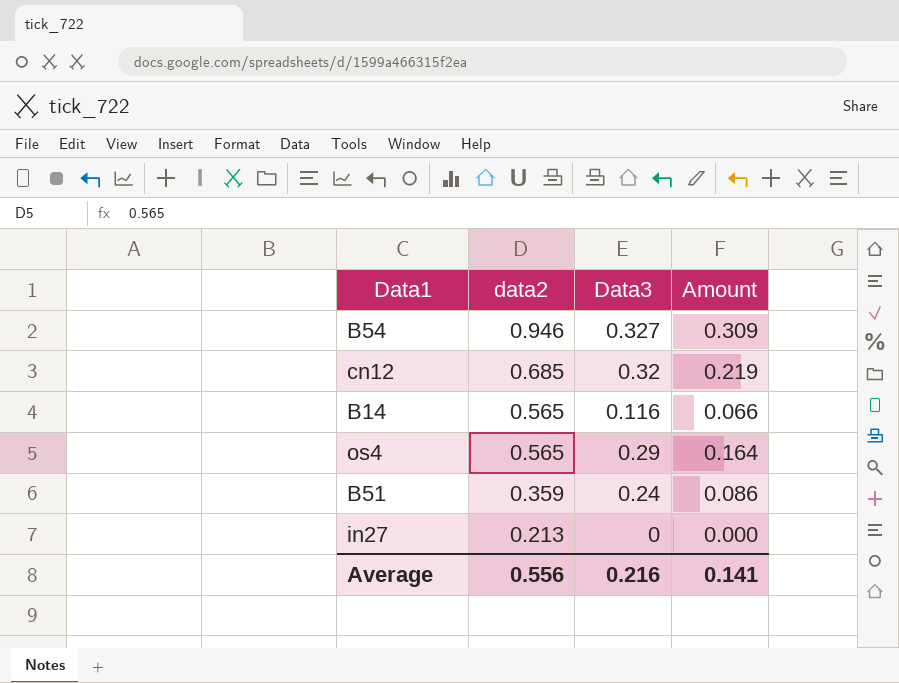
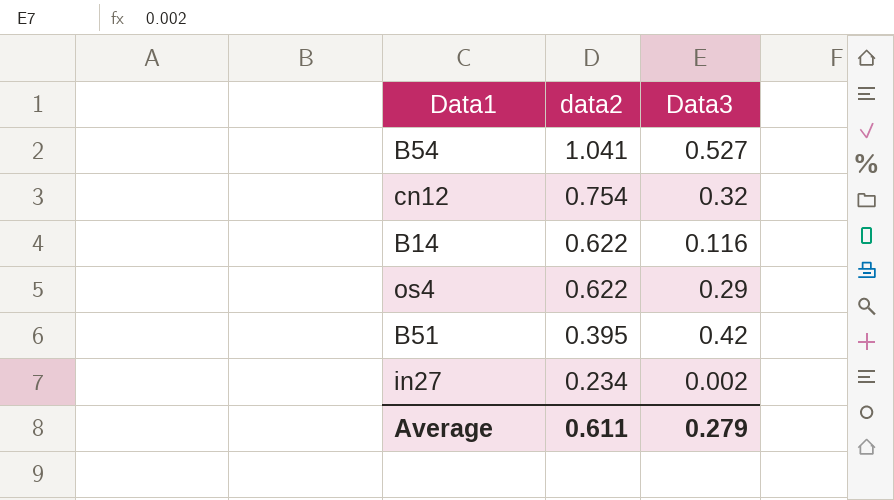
column Amount | formula: [data2] * [Data3] -> none
B54 | data2: 0.946 -> 1.041
B54 | Data3: 0.327 -> 0.527
cn12 | data2: 0.685 -> 0.754
B14 | data2: 0.565 -> 0.622
os4 | data2: 0.565 -> 0.622
B51 | data2: 0.359 -> 0.395
B51 | Data3: 0.24 -> 0.42
in27 | data2: 0.213 -> 0.234
in27 | Data3: 0 -> 0.002
Average | data2: 0.556 -> 0.611
Average | Data3: 0.216 -> 0.279

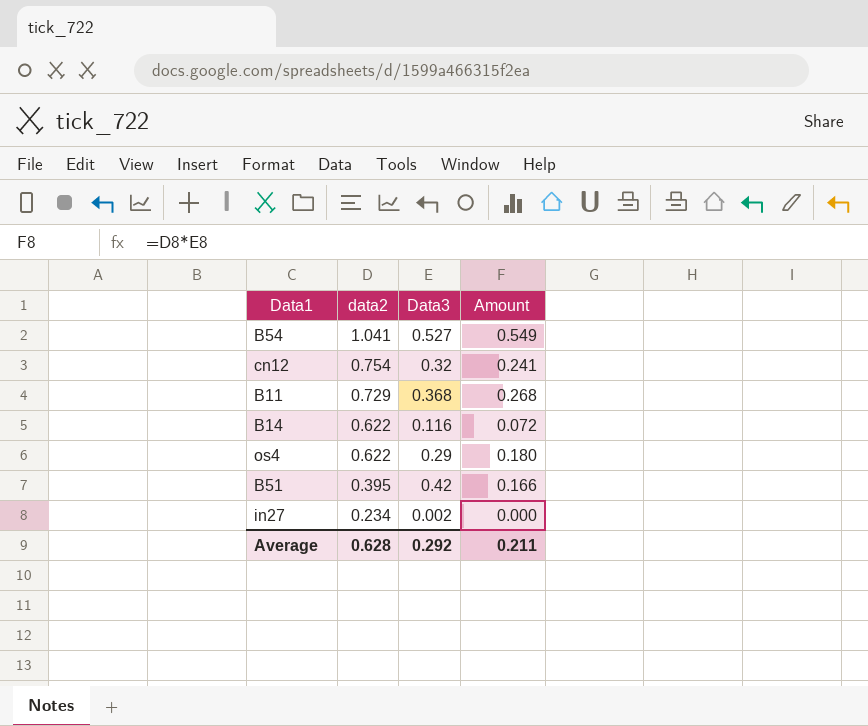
column Amount | formula: none -> [data2] * [Data3]
row B11: none -> 0.729 | 0.368 | 0.268
Average | data2: 0.611 -> 0.628
Average | Data3: 0.279 -> 0.292

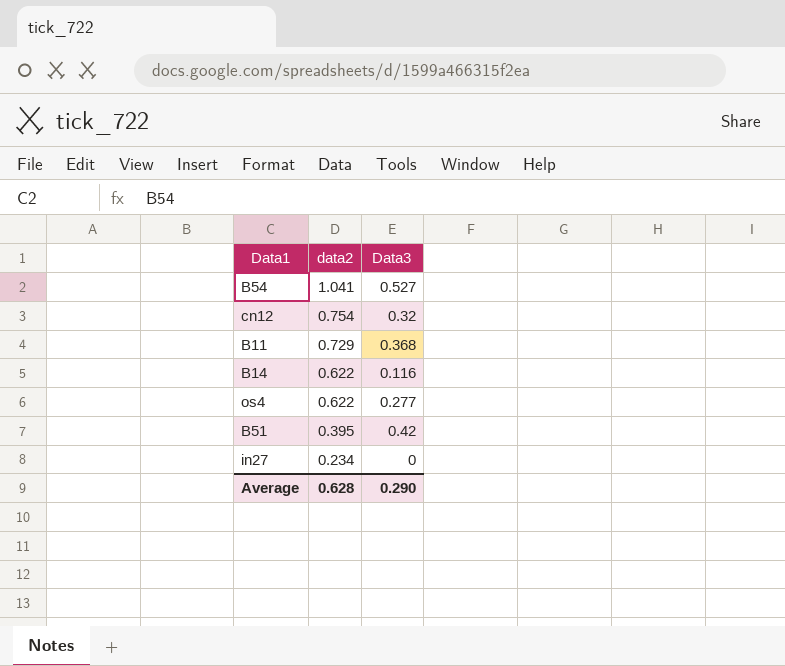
column Amount | formula: [data2] * [Data3] -> none
os4 | Data3: 0.29 -> 0.277
in27 | Data3: 0.002 -> 0
Average | Data3: 0.292 -> 0.290

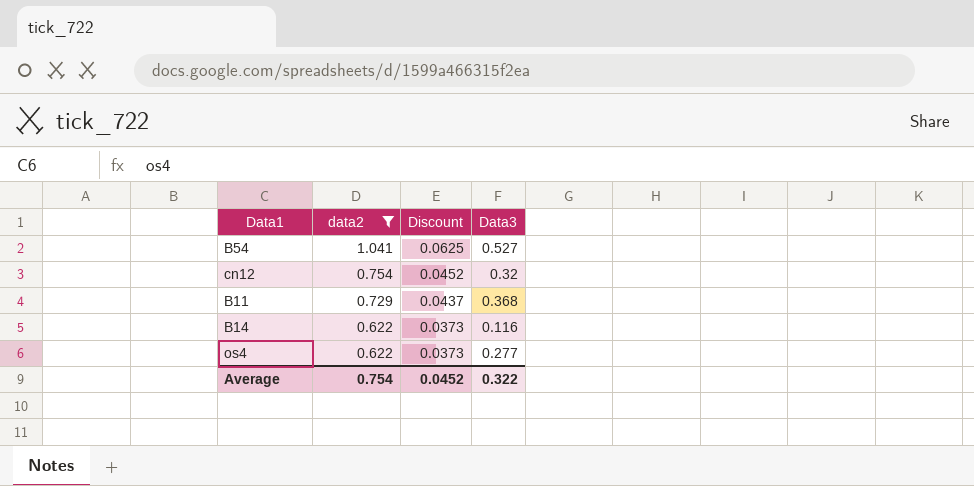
filter: none -> data2 >= 0.622
column Discount | formula: none -> [data2] * 0.06
Average | data2: 0.628 -> 0.754
Average | Data3: 0.290 -> 0.322

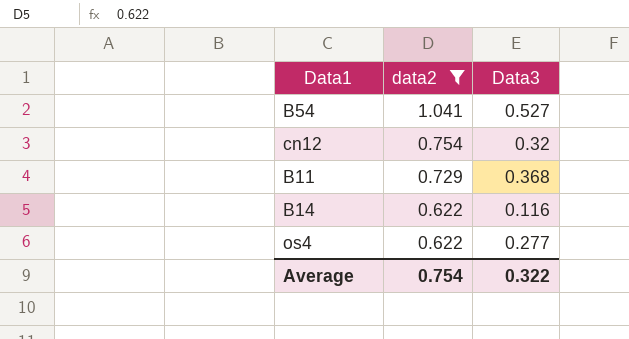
column Discount | formula: [data2] * 0.06 -> none

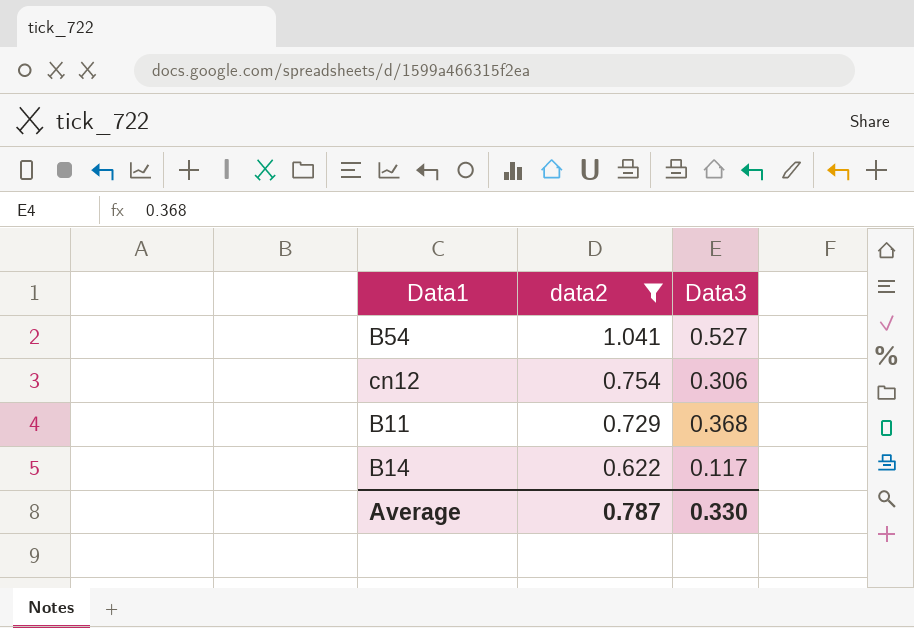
row os4: 0.622 | 0.277 -> none
cn12 | Data3: 0.32 -> 0.306
B14 | Data3: 0.116 -> 0.117
Average | data2: 0.754 -> 0.787
Average | Data3: 0.322 -> 0.330

